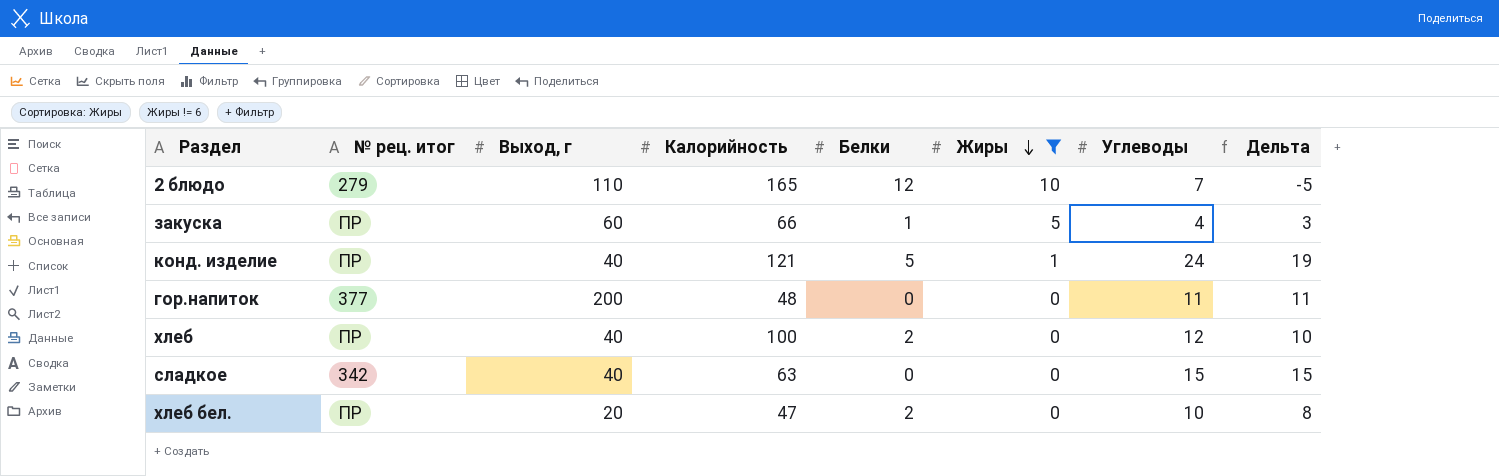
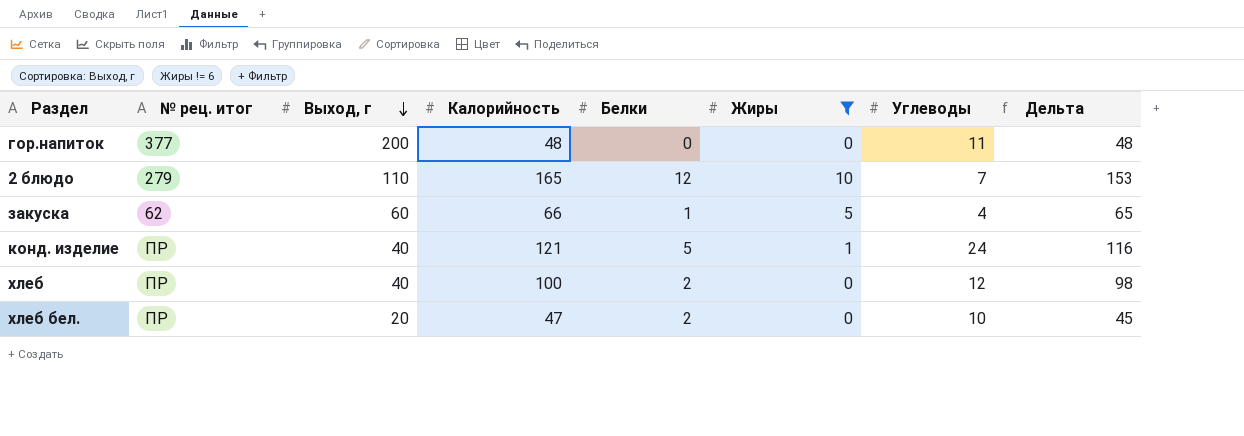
row order: Жиры descending -> Выход, г descending
column Дельта | formula: [Углеводы] - [Белки] -> [Калорийность] - [Белки]
row сладкое: 342 | 40 | 63 | 0 | 0 | 15 | 15 -> none
закуска | № рец. итог: ПР -> 62

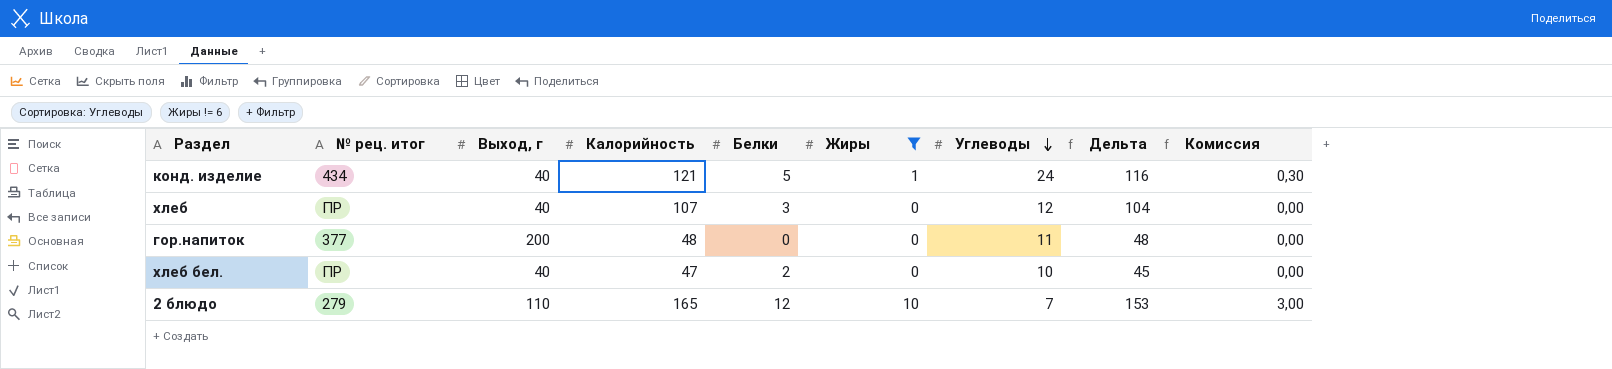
row order: Выход, г descending -> Углеводы descending
column Комиссия | formula: none -> [Жиры] * 0,3
row закуска: 62 | 60 | 66 | 1 | 5 | 4 | 65 -> none
конд. изделие | № рец. итог: ПР -> 434
хлеб | Калорийность: 100 -> 107
хлеб | Белки: 2 -> 3
хлеб | Дельта: 98 -> 104
хлеб бел. | Выход, г: 20 -> 40

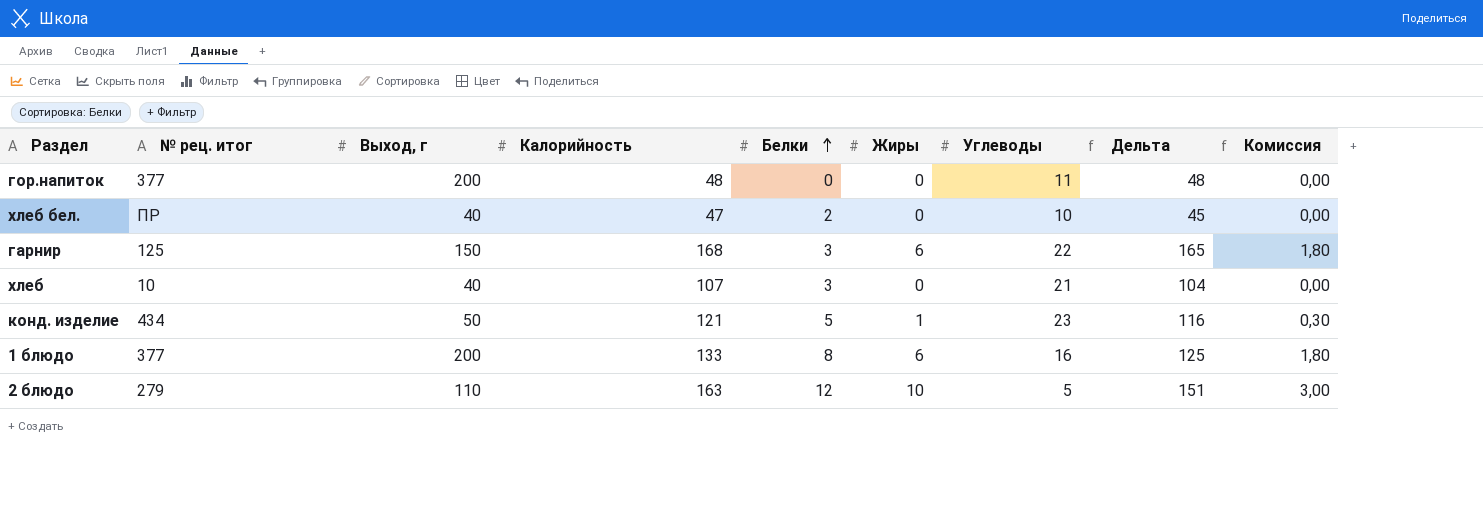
filter: Жиры != 6 -> none
row order: Углеводы descending -> Белки ascending
хлеб | № рец. итог: ПР -> 10
хлеб | Углеводы: 12 -> 21
конд. изделие | Выход, г: 40 -> 50
конд. изделие | Углеводы: 24 -> 23
2 блюдо | Калорийность: 165 -> 163
2 блюдо | Углеводы: 7 -> 5
2 блюдо | Дельта: 153 -> 151

